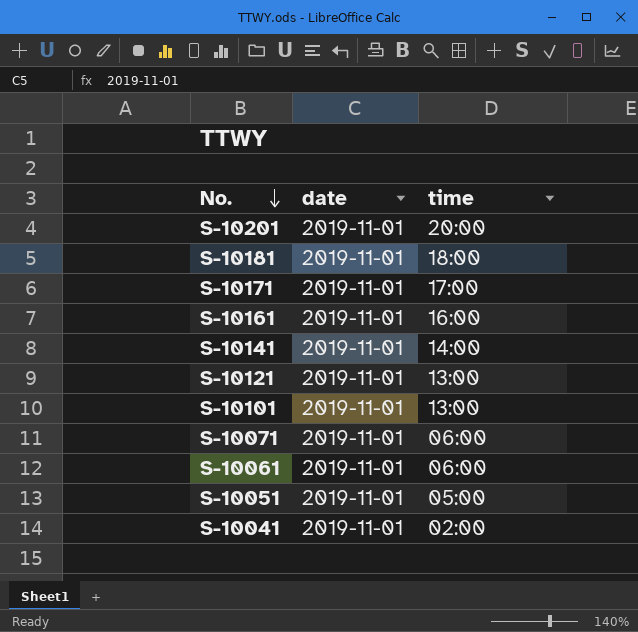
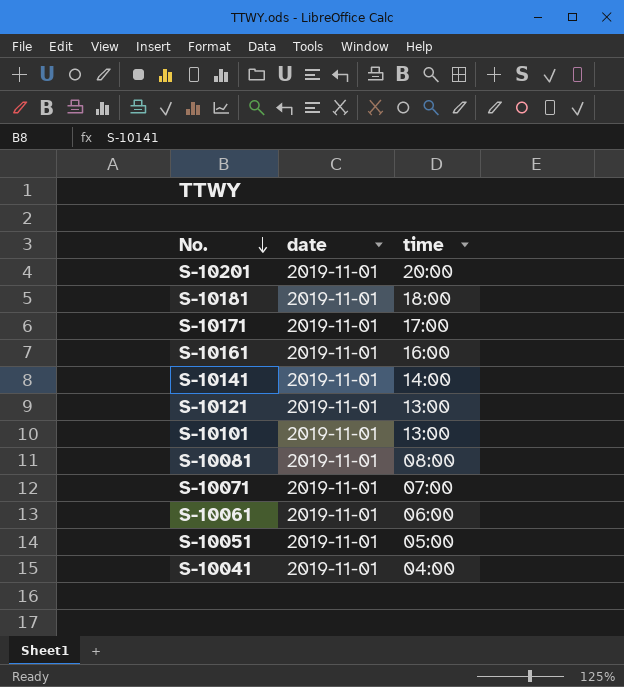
row S-10081: none -> 2019-11-01 | 08:00
S-10071 | time: 06:00 -> 07:00
S-10041 | time: 02:00 -> 04:00

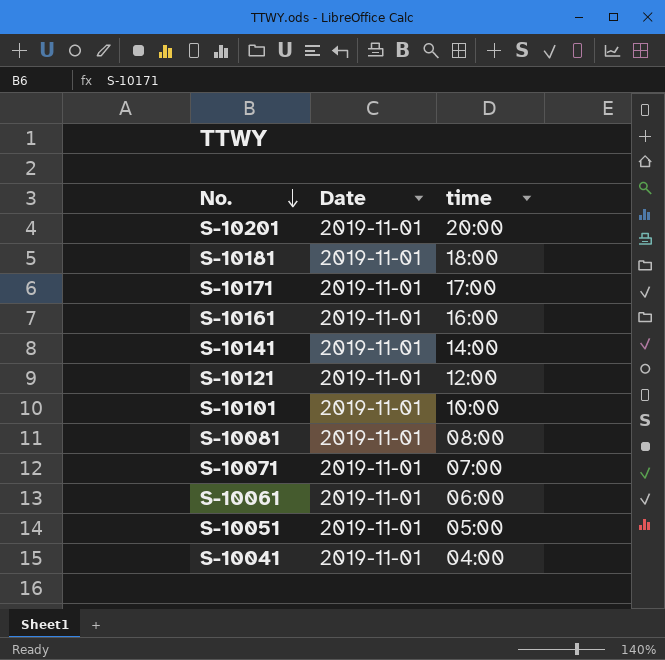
column name: date -> Date
S-10121 | time: 13:00 -> 12:00
S-10101 | time: 13:00 -> 10:00

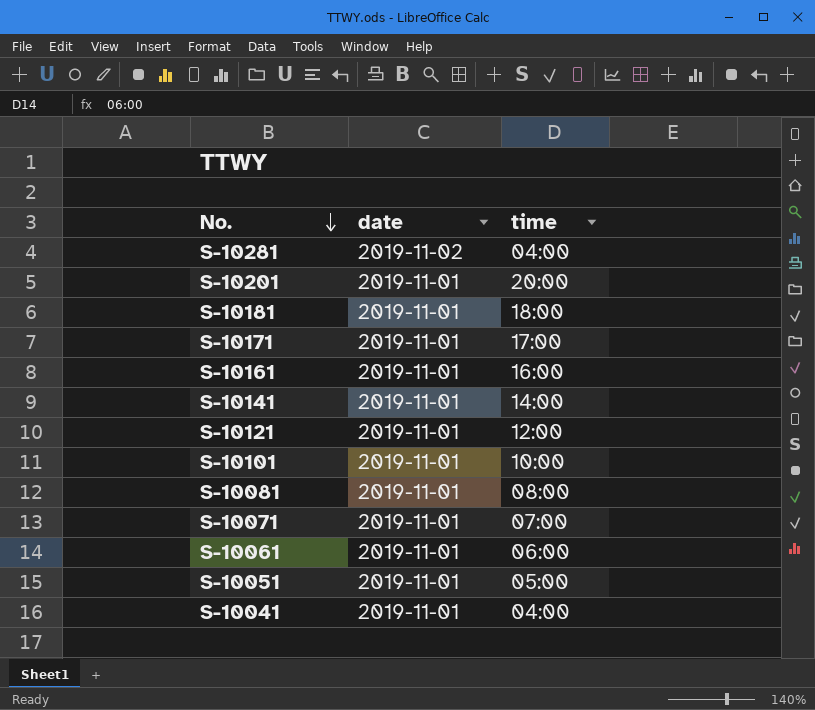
column name: Date -> date
row S-10281: none -> 2019-11-02 | 04:00

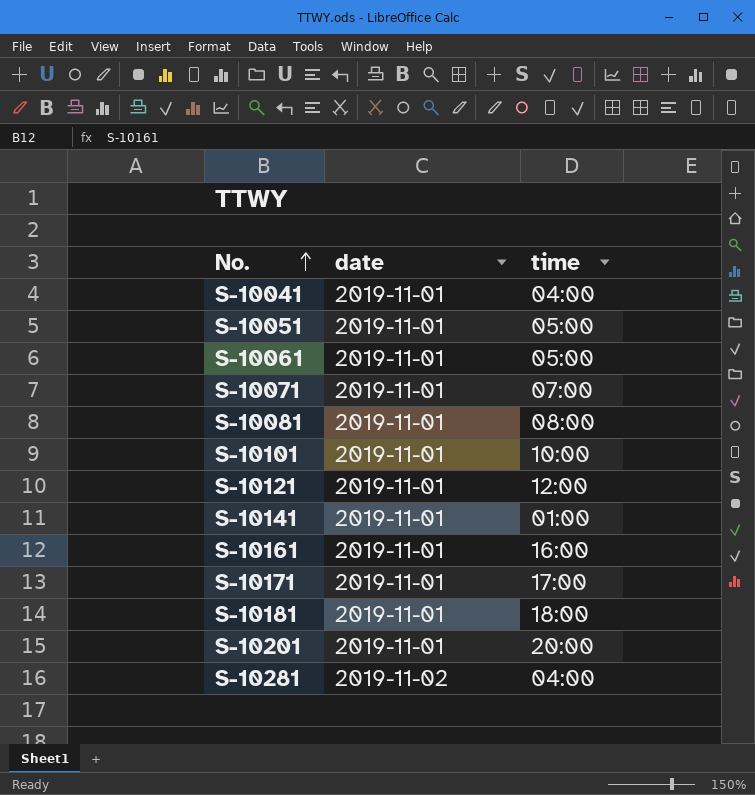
row order: No. descending -> No. ascending
S-10061 | time: 06:00 -> 05:00
S-10141 | time: 14:00 -> 01:00

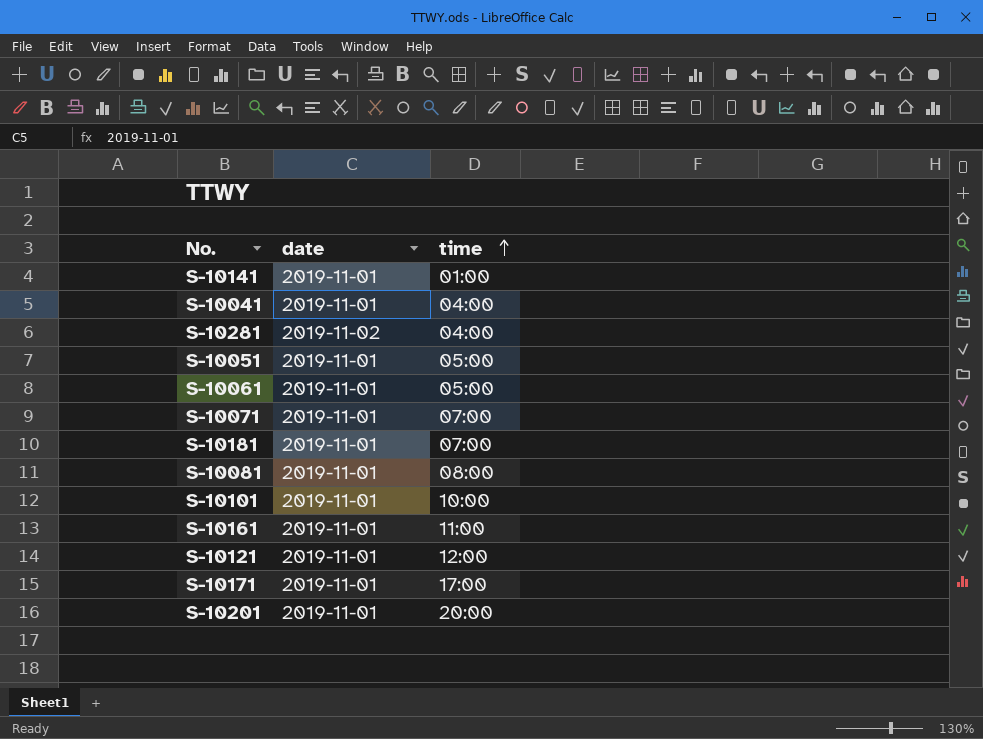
row order: No. ascending -> time ascending
S-10181 | time: 18:00 -> 07:00
S-10161 | time: 16:00 -> 11:00

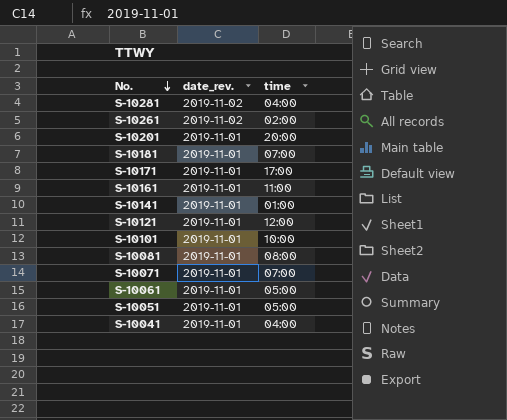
row order: time ascending -> No. descending
column name: date -> date_rev.
row S-10261: none -> 2019-11-02 | 02:00

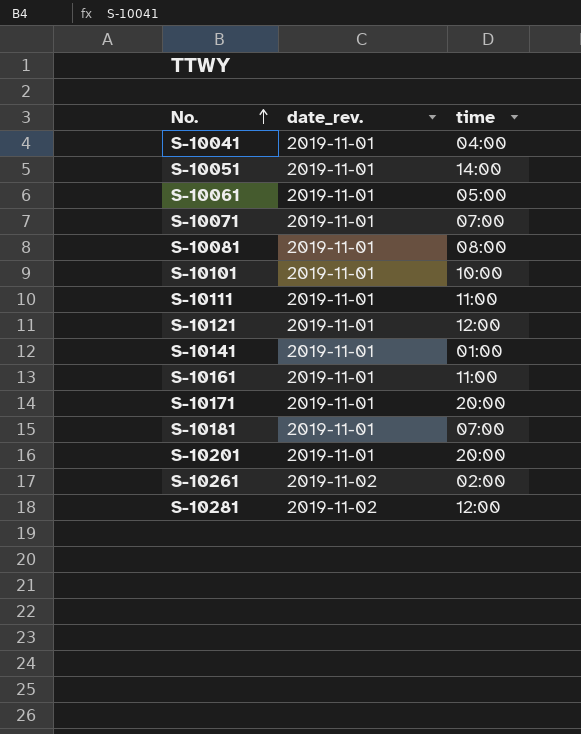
row order: No. descending -> No. ascending
S-10051 | time: 05:00 -> 14:00
row S-10111: none -> 2019-11-01 | 11:00
S-10171 | time: 17:00 -> 20:00
S-10281 | time: 04:00 -> 12:00

